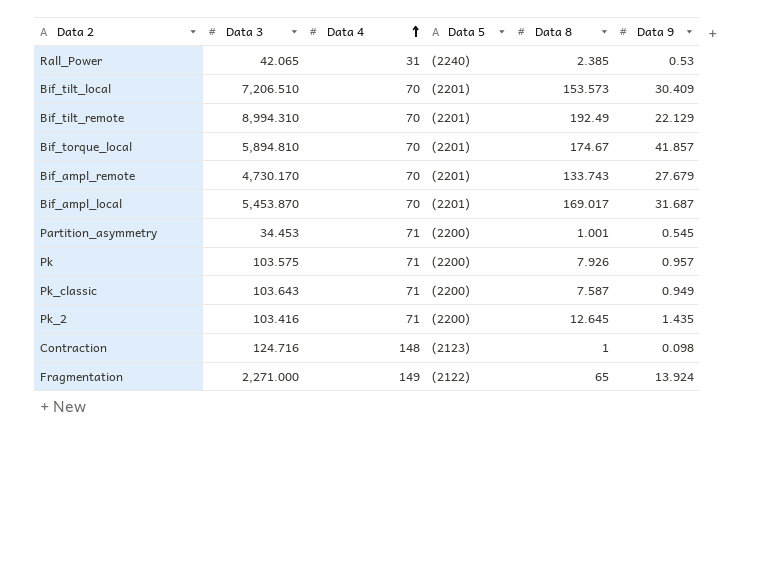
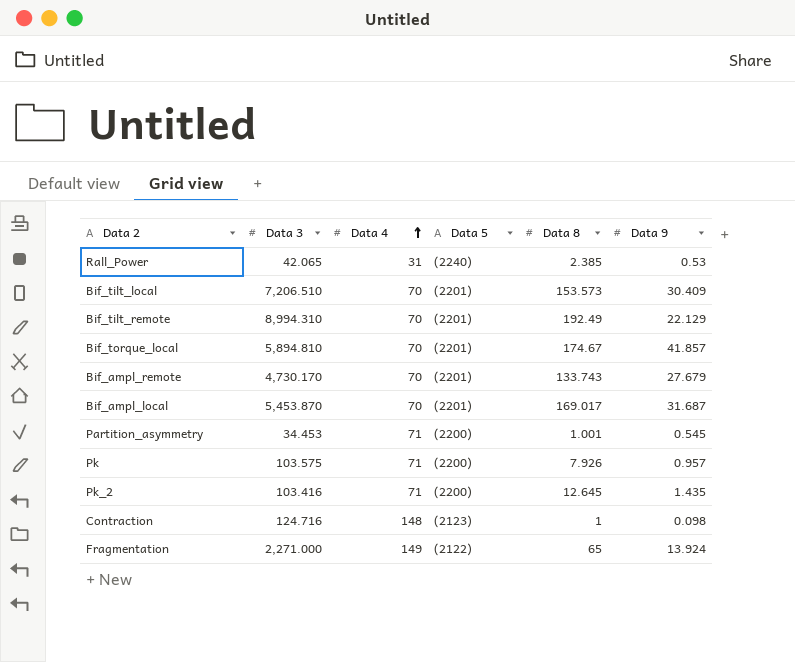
row Pk_classic: 103.643 | 71 | (2200) | 7.587 | 0.949 -> none

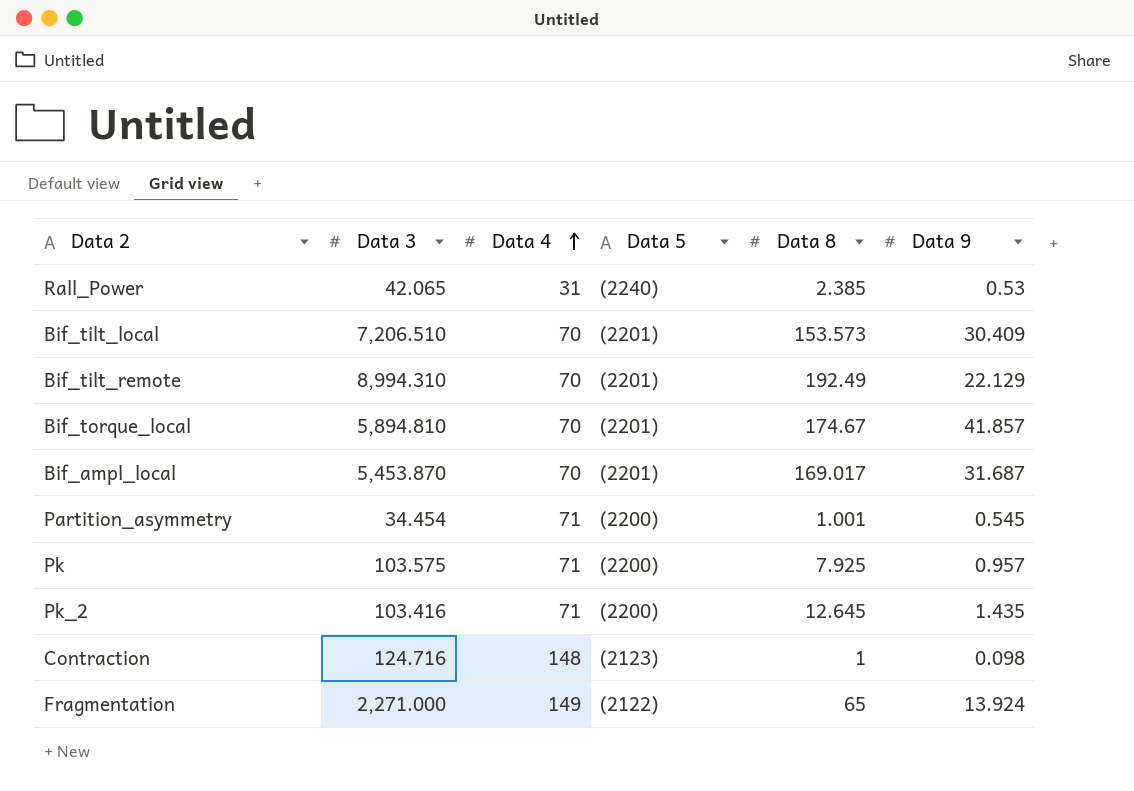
row Bif_ampl_remote: 4,730.170 | 70 | (2201) | 133.743 | 27.679 -> none
Partition_asymmetry | Data 3: 34.453 -> 34.454
Pk | Data 8: 7.926 -> 7.925

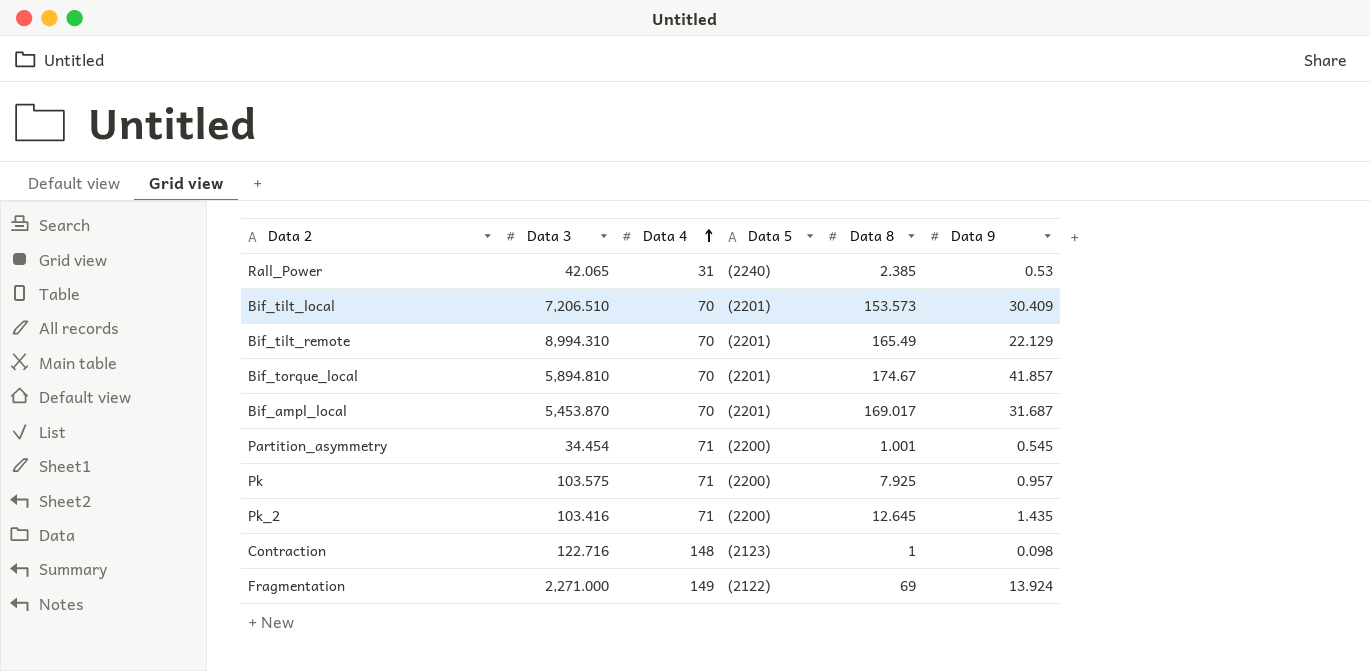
Bif_tilt_remote | Data 8: 192.49 -> 165.49
Contraction | Data 3: 124.716 -> 122.716
Fragmentation | Data 8: 65 -> 69

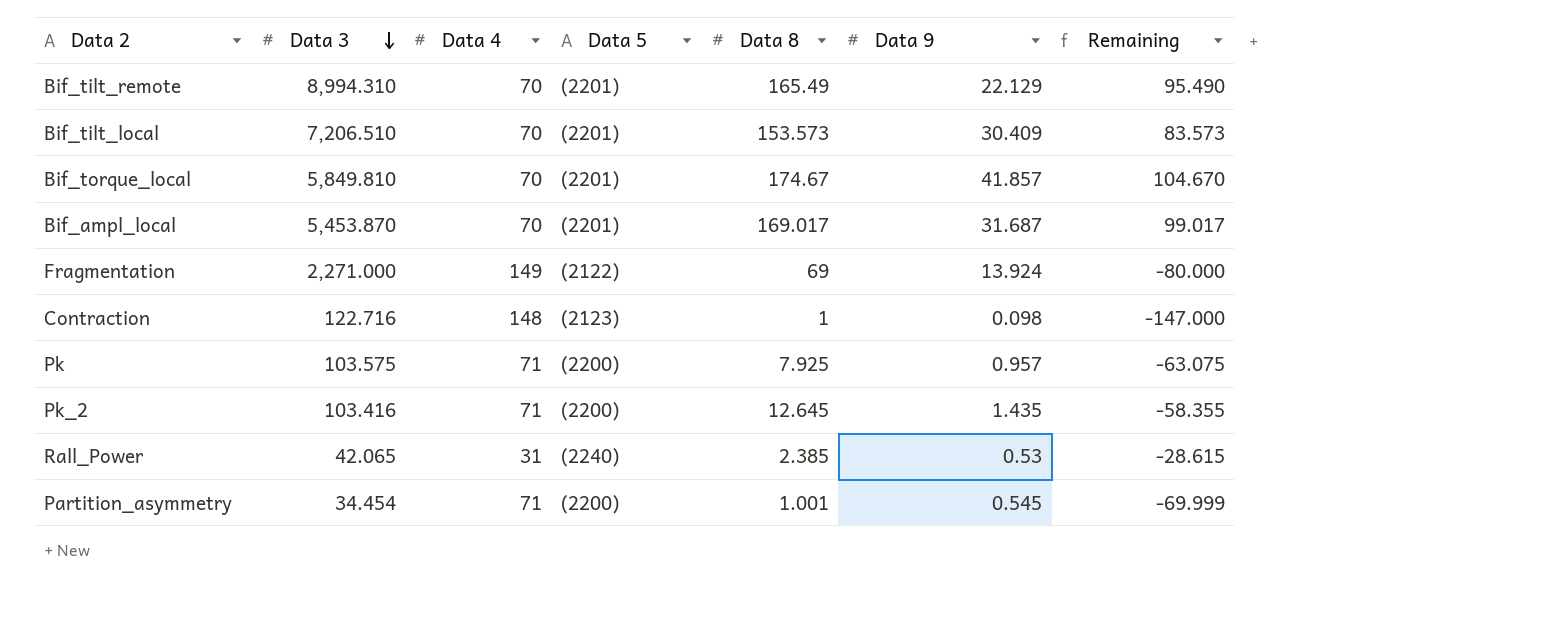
row order: Data 4 ascending -> Data 3 descending
column Remaining | formula: none -> [Data 8] - [Data 4]
Bif_torque_local | Data 3: 5,894.810 -> 5,849.810

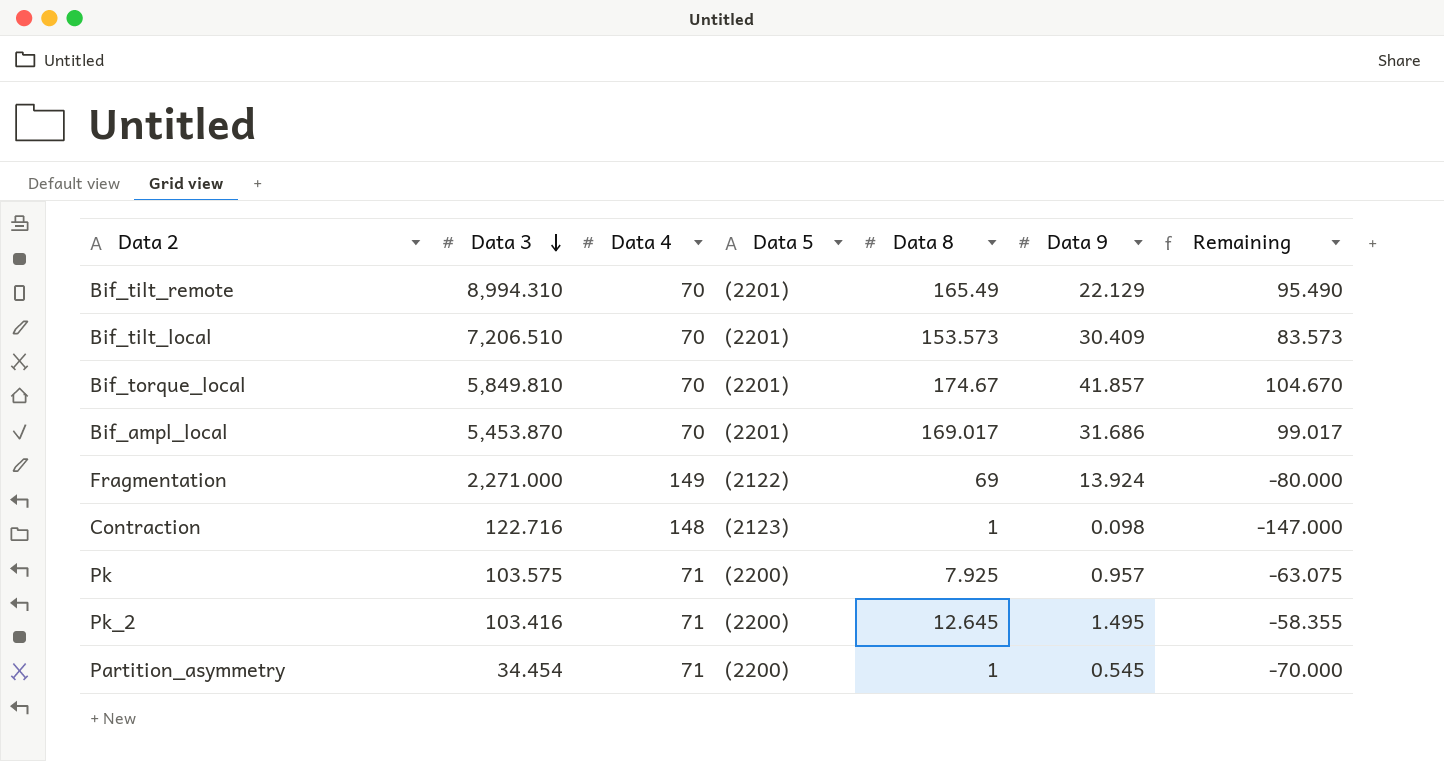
row Rall_Power: 42.065 | 31 | (2240) | 2.385 | 0.53 | -28.615 -> none
Bif_ampl_local | Data 9: 31.687 -> 31.686
Pk_2 | Data 9: 1.435 -> 1.495
Partition_asymmetry | Data 8: 1.001 -> 1
Partition_asymmetry | Remaining: -69.999 -> -70.000

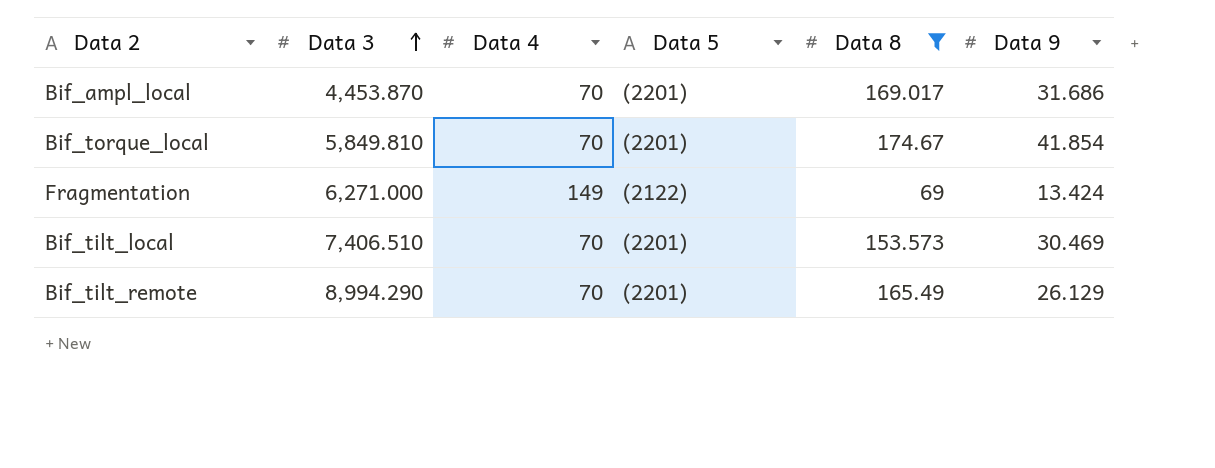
filter: none -> Data 8 >= 69
row order: Data 3 descending -> Data 3 ascending
column Remaining | formula: [Data 8] - [Data 4] -> none
Bif_ampl_local | Data 3: 5,453.870 -> 4,453.870
Bif_torque_local | Data 9: 41.857 -> 41.854
Fragmentation | Data 3: 2,271.000 -> 6,271.000
Fragmentation | Data 9: 13.924 -> 13.424
Bif_tilt_local | Data 3: 7,206.510 -> 7,406.510
Bif_tilt_local | Data 9: 30.409 -> 30.469
Bif_tilt_remote | Data 3: 8,994.310 -> 8,994.290
Bif_tilt_remote | Data 9: 22.129 -> 26.129

